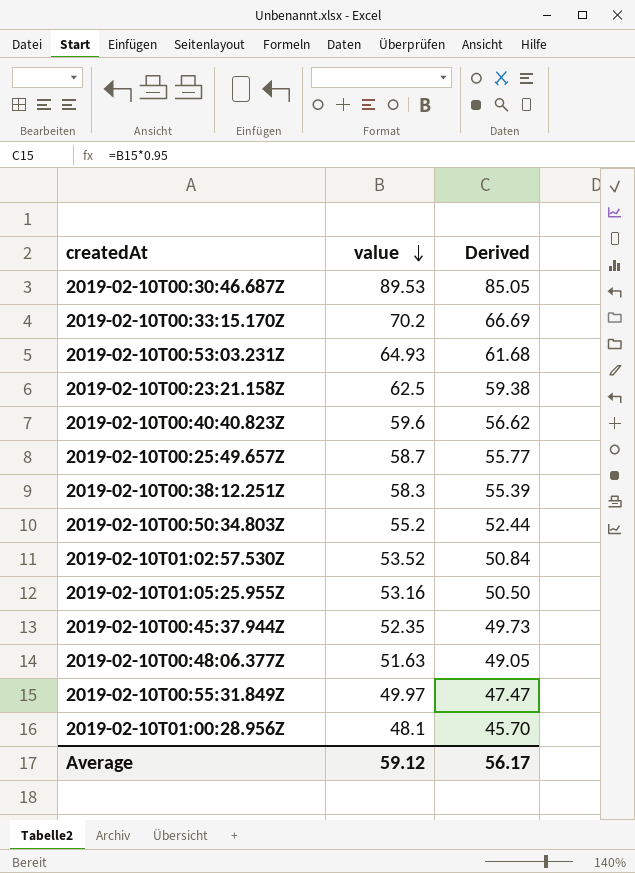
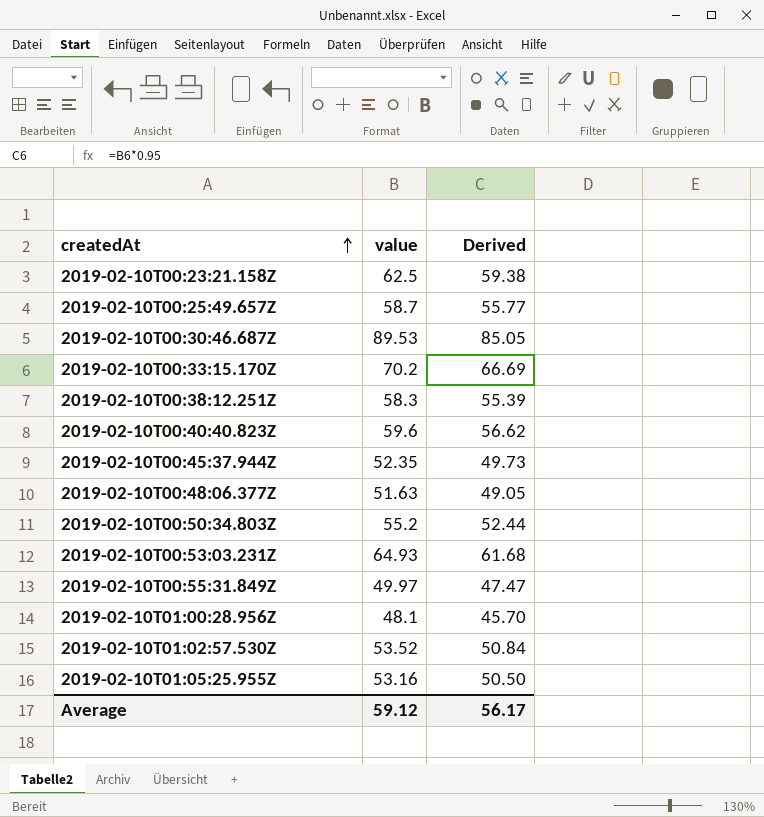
row order: value descending -> createdAt ascending

